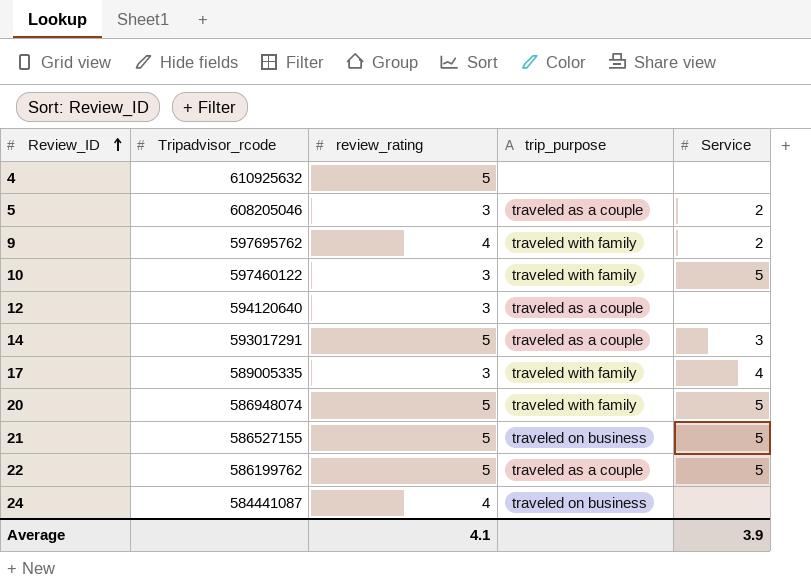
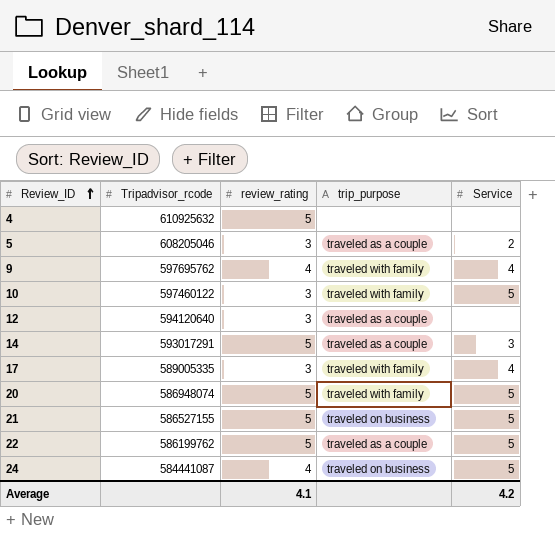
9 | Service: 2 -> 4
24 | Service: none -> 5
Average | Service: 3.9 -> 4.2

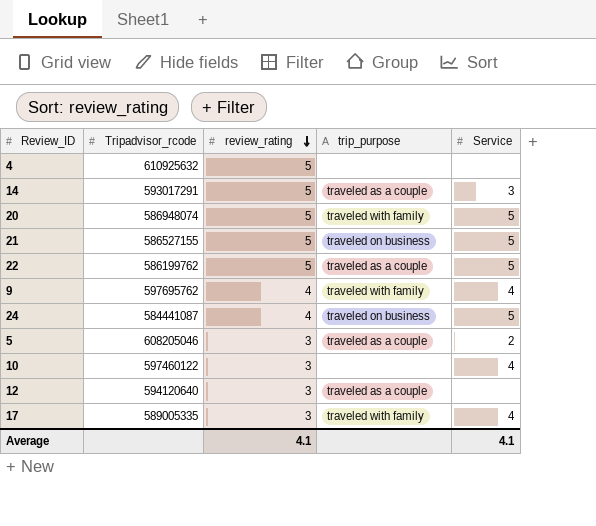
row order: Review_ID ascending -> review_rating descending
10 | trip_purpose: traveled with family -> none
10 | Service: 5 -> 4
Average | Service: 4.2 -> 4.1

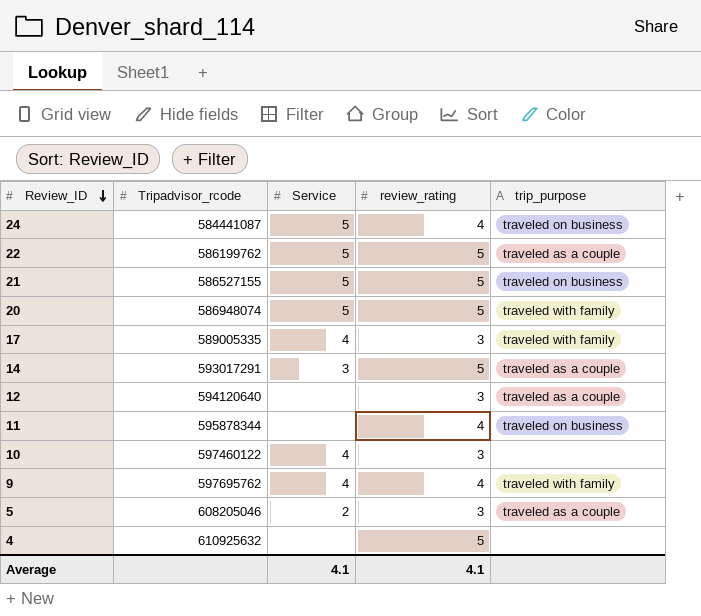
row order: review_rating descending -> Review_ID descending
column Service | position: 5 -> 3
row 11: none -> 595878344 | none | 4 | traveled on business

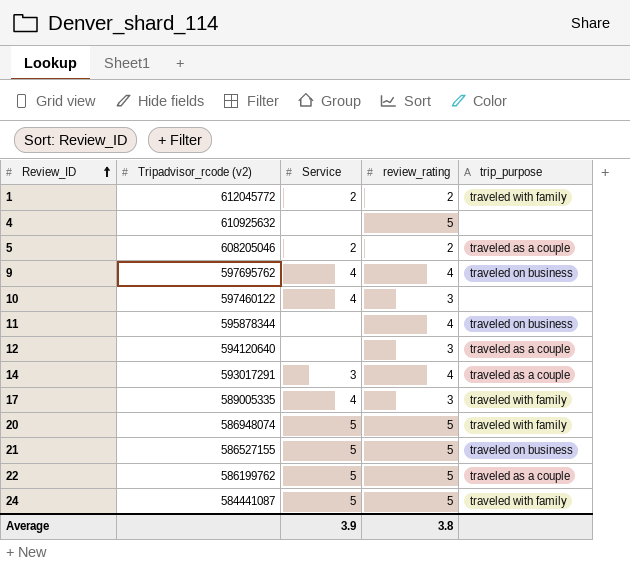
row order: Review_ID descending -> Review_ID ascending
column name: Tripadvisor_rcode -> Tripadvisor_rcode (v2)
row 1: none -> 612045772 | 2 | 2 | traveled with family
5 | review_rating: 3 -> 2
9 | trip_purpose: traveled with family -> traveled on business
14 | review_rating: 5 -> 4
24 | review_rating: 4 -> 5
24 | trip_purpose: traveled on business -> traveled with family
Average | Service: 4.1 -> 3.9
Average | review_rating: 4.1 -> 3.8

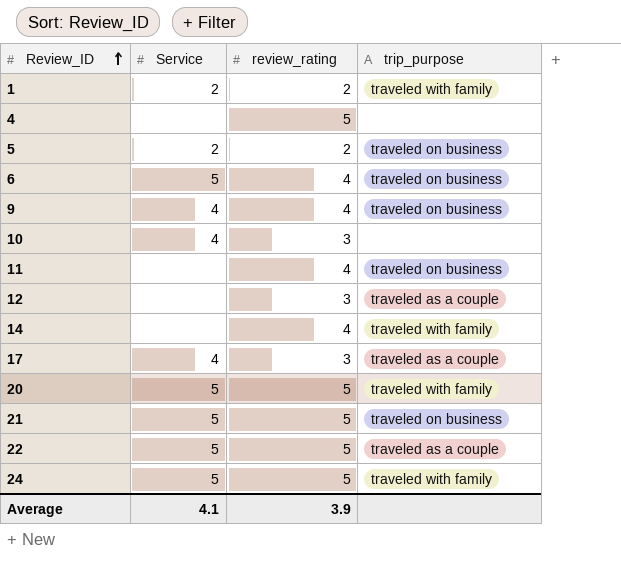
column Tripadvisor_rcode (v2) | position: 2 -> none
5 | trip_purpose: traveled as a couple -> traveled on business
row 6: none -> 5 | 4 | traveled on business
14 | Service: 3 -> none
14 | trip_purpose: traveled as a couple -> traveled with family
17 | trip_purpose: traveled with family -> traveled as a couple
Average | Service: 3.9 -> 4.1
Average | review_rating: 3.8 -> 3.9

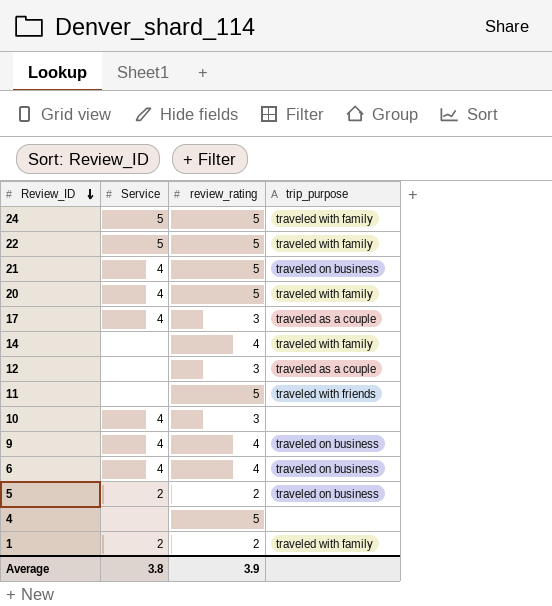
row order: Review_ID ascending -> Review_ID descending
22 | trip_purpose: traveled as a couple -> traveled with family
21 | Service: 5 -> 4
20 | Service: 5 -> 4
11 | review_rating: 4 -> 5
11 | trip_purpose: traveled on business -> traveled with friends
6 | Service: 5 -> 4
Average | Service: 4.1 -> 3.8

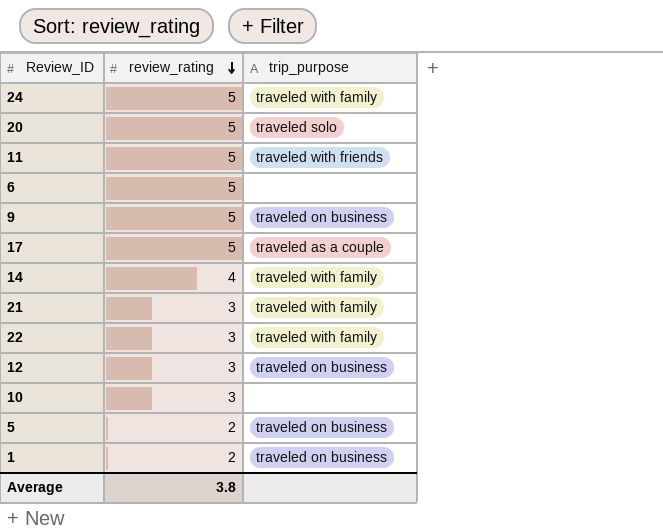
row order: Review_ID descending -> review_rating descending
column Service | position: 2 -> none
row 4: none | 5 | none -> none
20 | trip_purpose: traveled with family -> traveled solo
6 | review_rating: 4 -> 5
6 | trip_purpose: traveled on business -> none
9 | review_rating: 4 -> 5
17 | review_rating: 3 -> 5
21 | review_rating: 5 -> 3
21 | trip_purpose: traveled on business -> traveled with family
22 | review_rating: 5 -> 3
12 | trip_purpose: traveled as a couple -> traveled on business
1 | trip_purpose: traveled with family -> traveled on business
Average | review_rating: 3.9 -> 3.8

